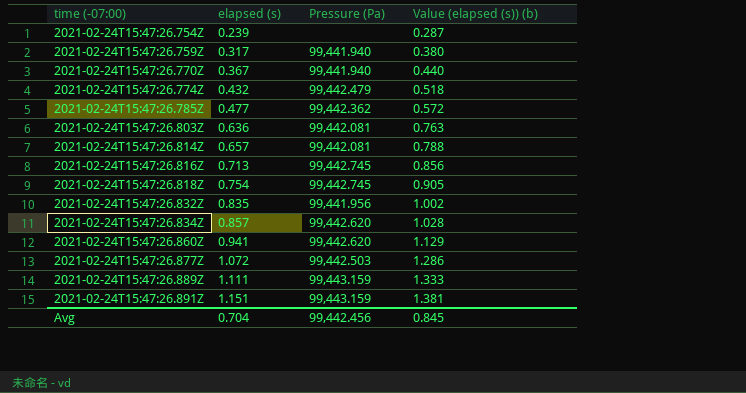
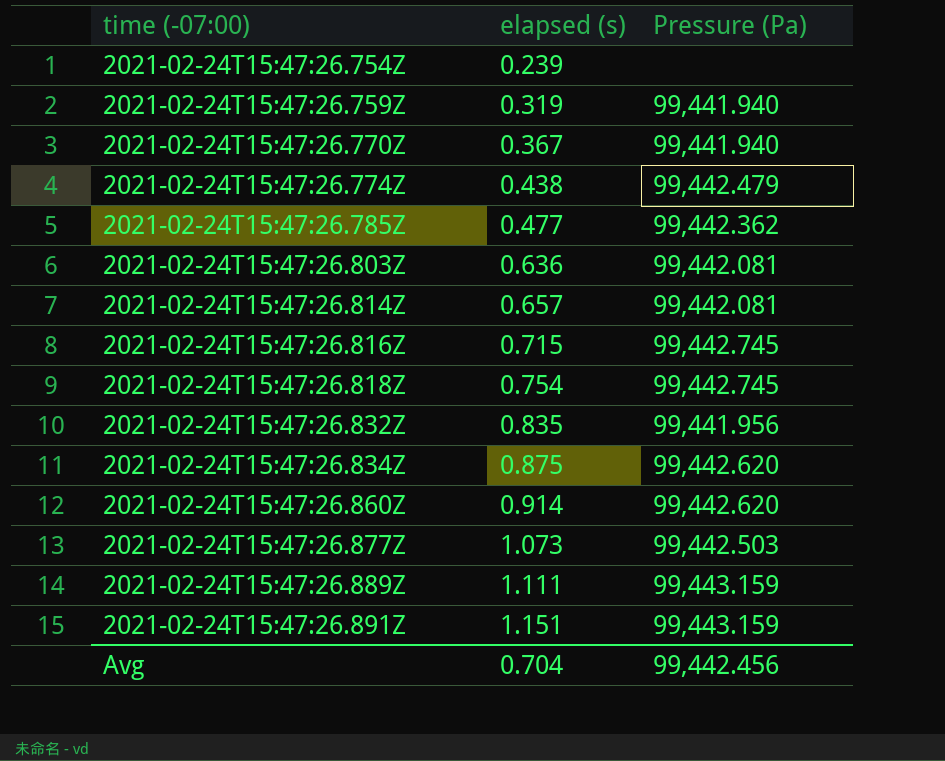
column Value (elapsed (s)) (b) | formula: [elapsed (s)] * 1.2 -> none
2021-02-24T15:47:26.759Z | elapsed (s): 0.317 -> 0.319
2021-02-24T15:47:26.774Z | elapsed (s): 0.432 -> 0.438
2021-02-24T15:47:26.816Z | elapsed (s): 0.713 -> 0.715
2021-02-24T15:47:26.834Z | elapsed (s): 0.857 -> 0.875
2021-02-24T15:47:26.860Z | elapsed (s): 0.941 -> 0.914
2021-02-24T15:47:26.877Z | elapsed (s): 1.072 -> 1.073

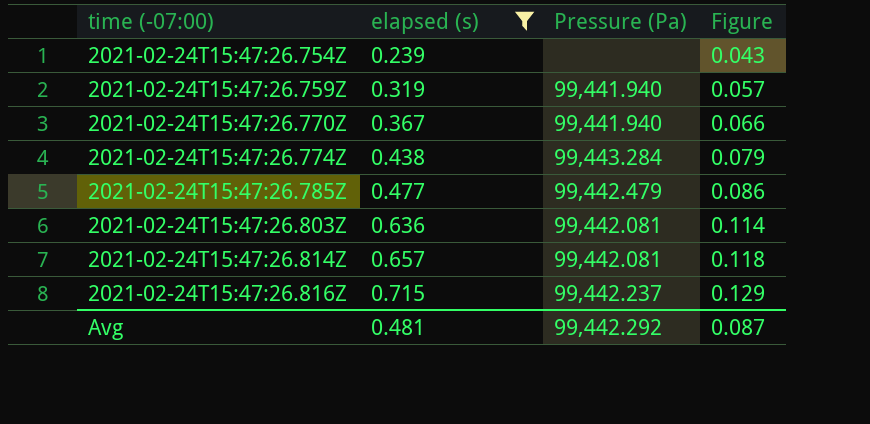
filter: none -> elapsed (s) <= 0.715
column Figure | formula: none -> [elapsed (s)] * 0.18
2021-02-24T15:47:26.774Z | Pressure (Pa): 99,442.479 -> 99,443.284
2021-02-24T15:47:26.785Z | Pressure (Pa): 99,442.362 -> 99,442.479
2021-02-24T15:47:26.816Z | Pressure (Pa): 99,442.745 -> 99,442.237
Avg | elapsed (s): 0.704 -> 0.481
Avg | Pressure (Pa): 99,442.456 -> 99,442.292

